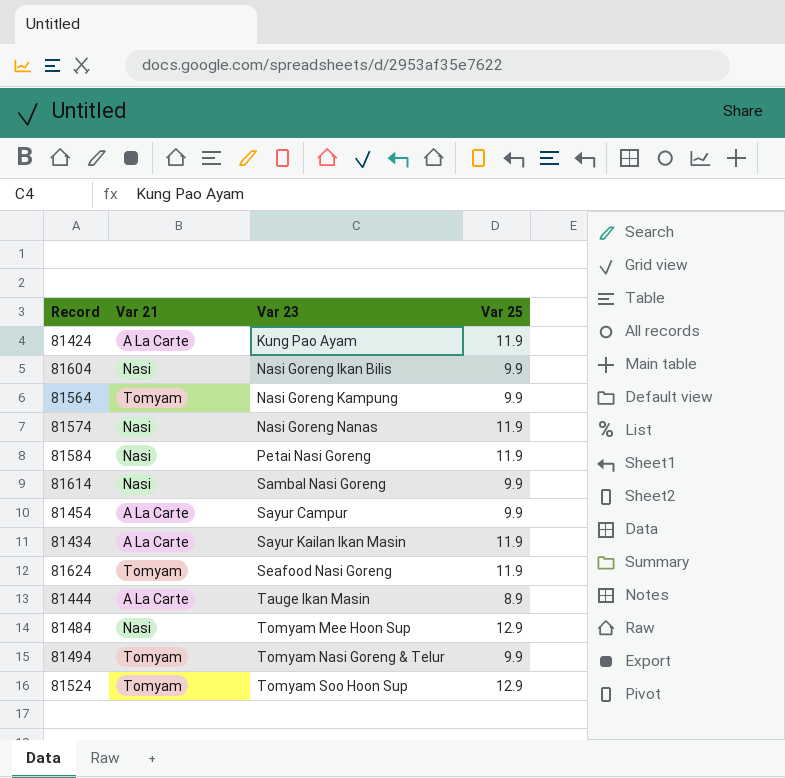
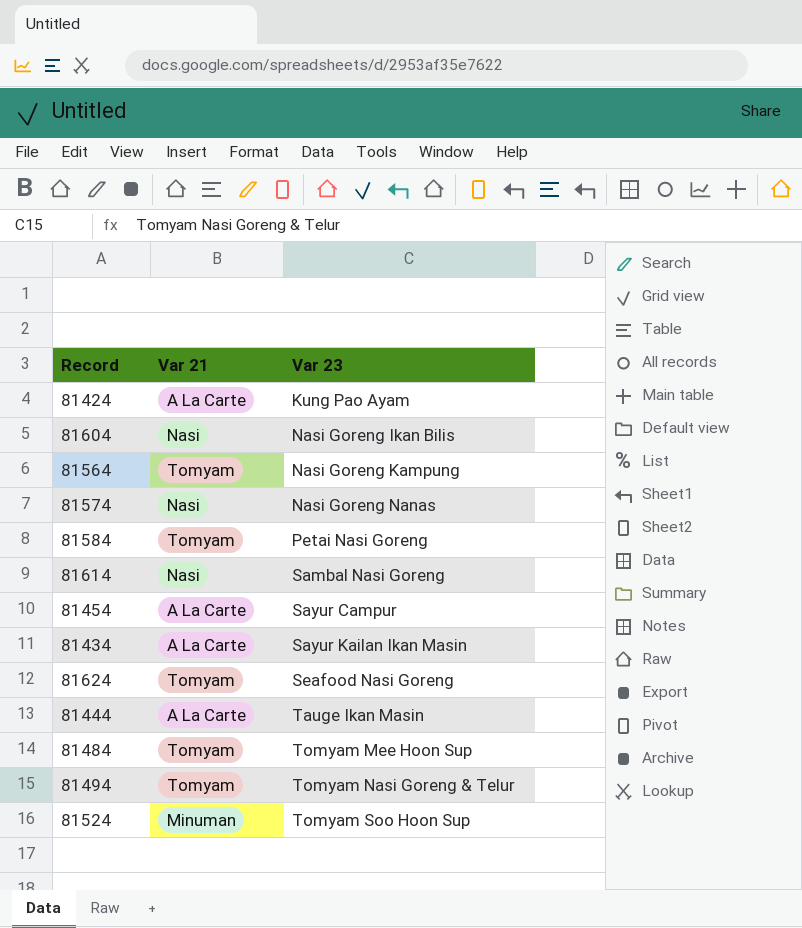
column Var 25 | position: 4 -> none
81584 | Var 21: Nasi -> Tomyam
81484 | Var 21: Nasi -> Tomyam
81524 | Var 21: Tomyam -> Minuman

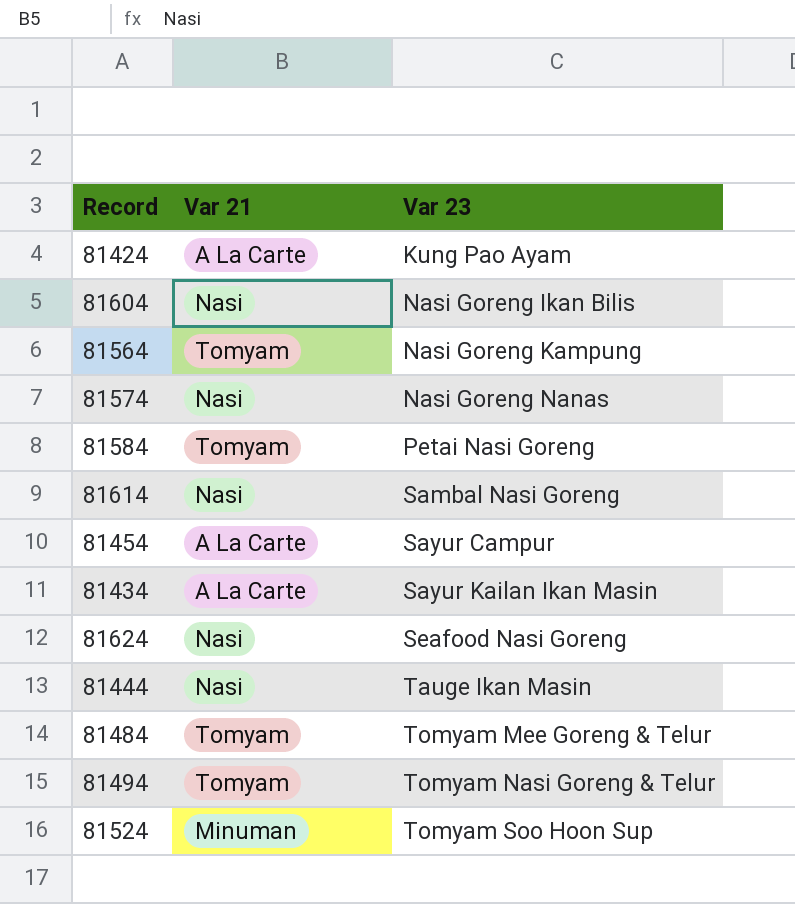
81624 | Var 21: Tomyam -> Nasi
81444 | Var 21: A La Carte -> Nasi
81484 | Var 23: Tomyam Mee Hoon Sup -> Tomyam Mee Goreng & Telur

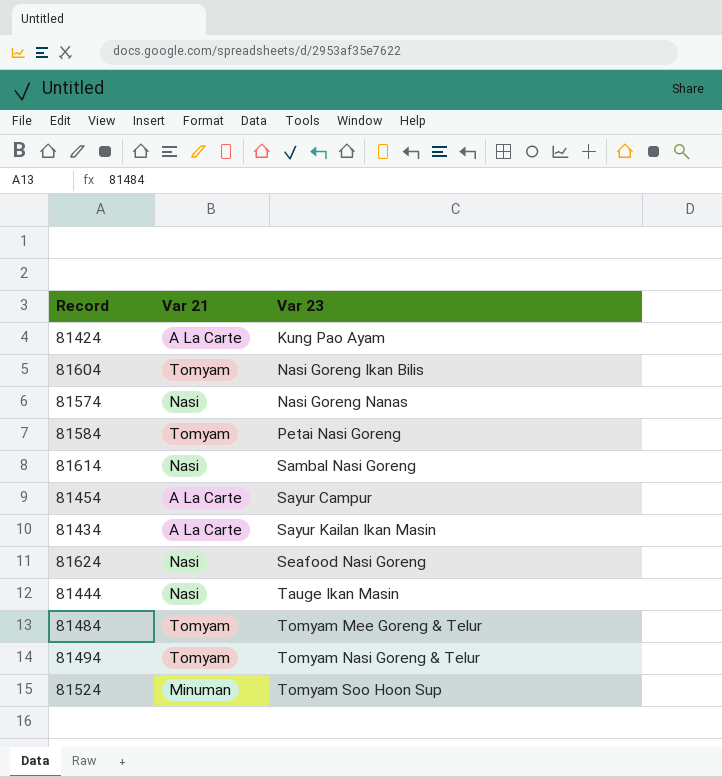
row 81564: Tomyam | Nasi Goreng Kampung -> none
81604 | Var 21: Nasi -> Tomyam

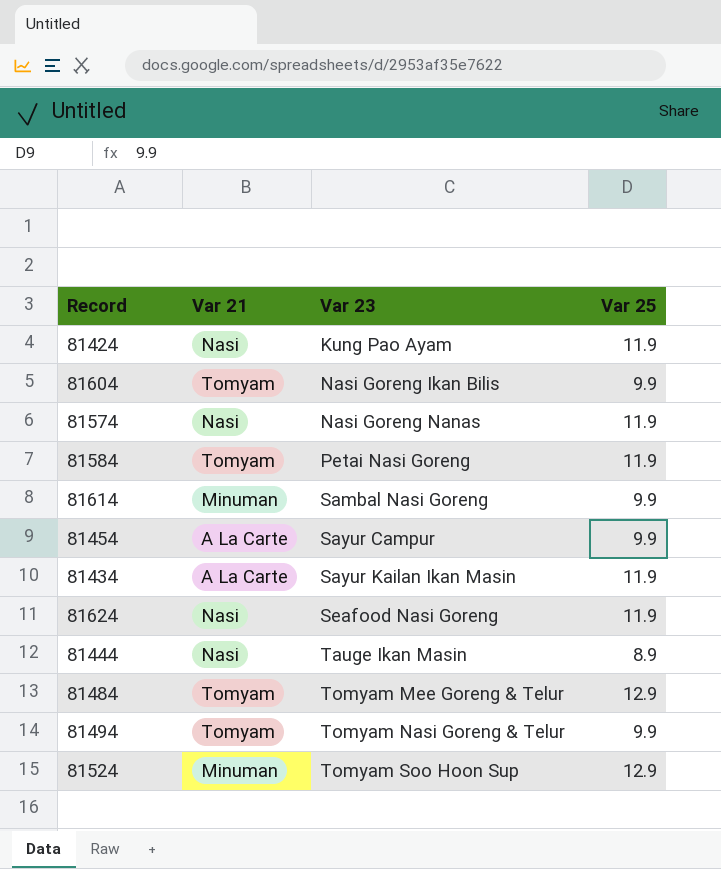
column Var 25 | position: none -> 4
81424 | Var 21: A La Carte -> Nasi
81614 | Var 21: Nasi -> Minuman

